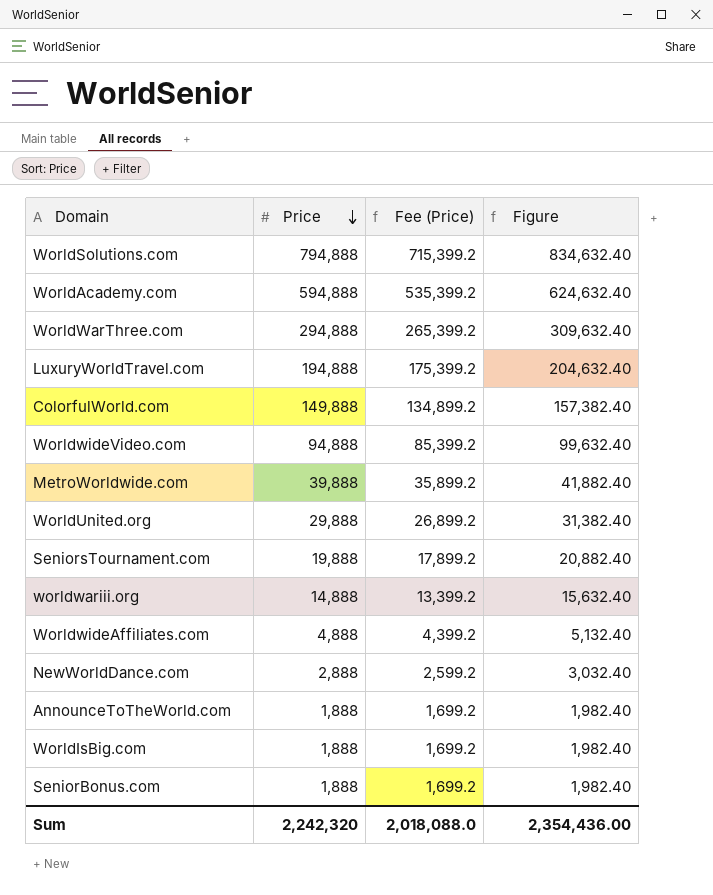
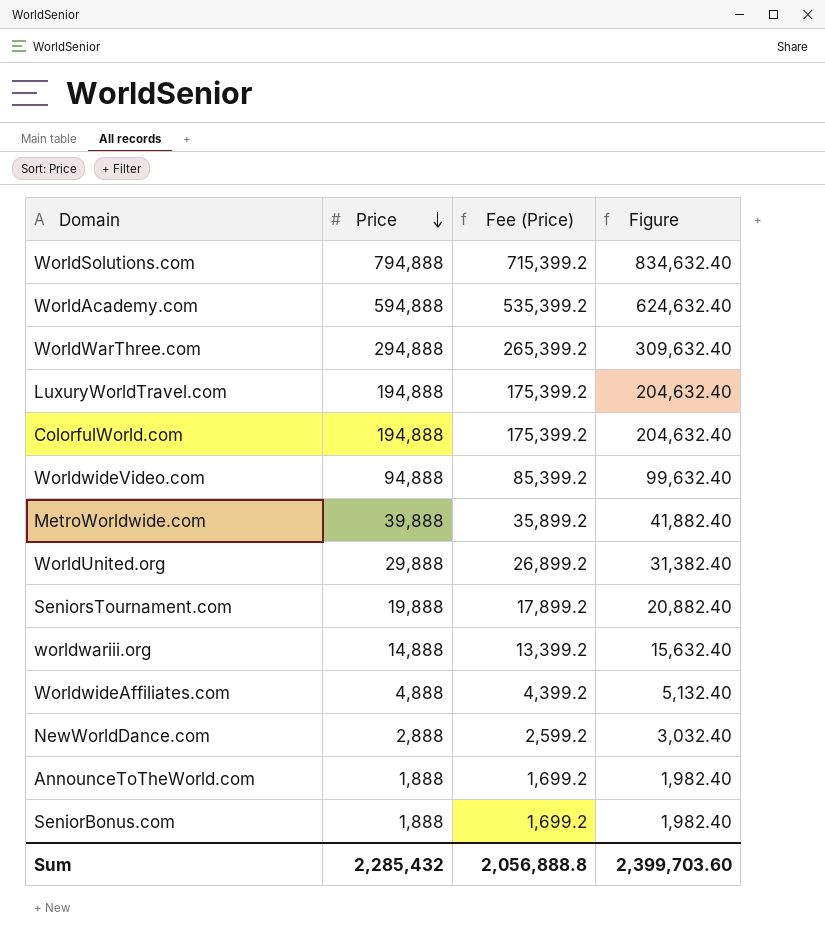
row WorldIsBig.com: 1,888 | 1,699.2 | 1,982.40 -> none
ColorfulWorld.com | Price: 149,888 -> 194,888
ColorfulWorld.com | Fee (Price): 134,899.2 -> 175,399.2
ColorfulWorld.com | Figure: 157,382.40 -> 204,632.40
Sum | Price: 2,242,320 -> 2,285,432
Sum | Fee (Price): 2,018,088.0 -> 2,056,888.8
Sum | Figure: 2,354,436.00 -> 2,399,703.60

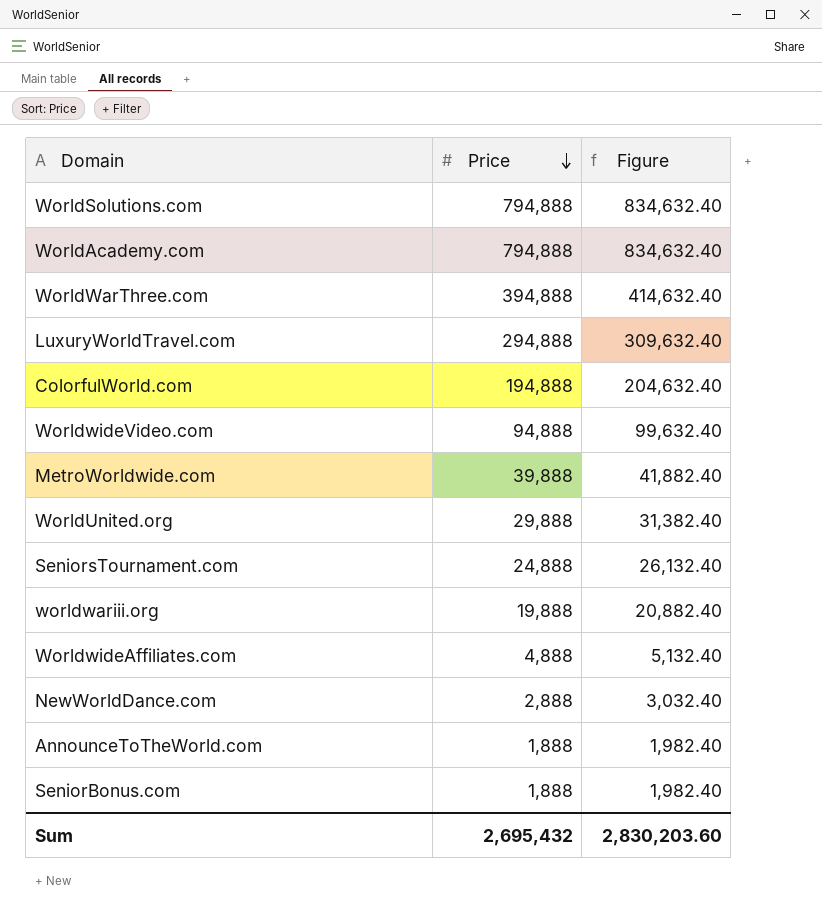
column Fee (Price) | formula: [Price] * 0.9 -> none
WorldAcademy.com | Price: 594,888 -> 794,888
WorldAcademy.com | Figure: 624,632.40 -> 834,632.40
WorldWarThree.com | Price: 294,888 -> 394,888
WorldWarThree.com | Figure: 309,632.40 -> 414,632.40
LuxuryWorldTravel.com | Price: 194,888 -> 294,888
LuxuryWorldTravel.com | Figure: 204,632.40 -> 309,632.40
SeniorsTournament.com | Price: 19,888 -> 24,888
SeniorsTournament.com | Figure: 20,882.40 -> 26,132.40
worldwariii.org | Price: 14,888 -> 19,888
worldwariii.org | Figure: 15,632.40 -> 20,882.40
Sum | Price: 2,285,432 -> 2,695,432
Sum | Figure: 2,399,703.60 -> 2,830,203.60

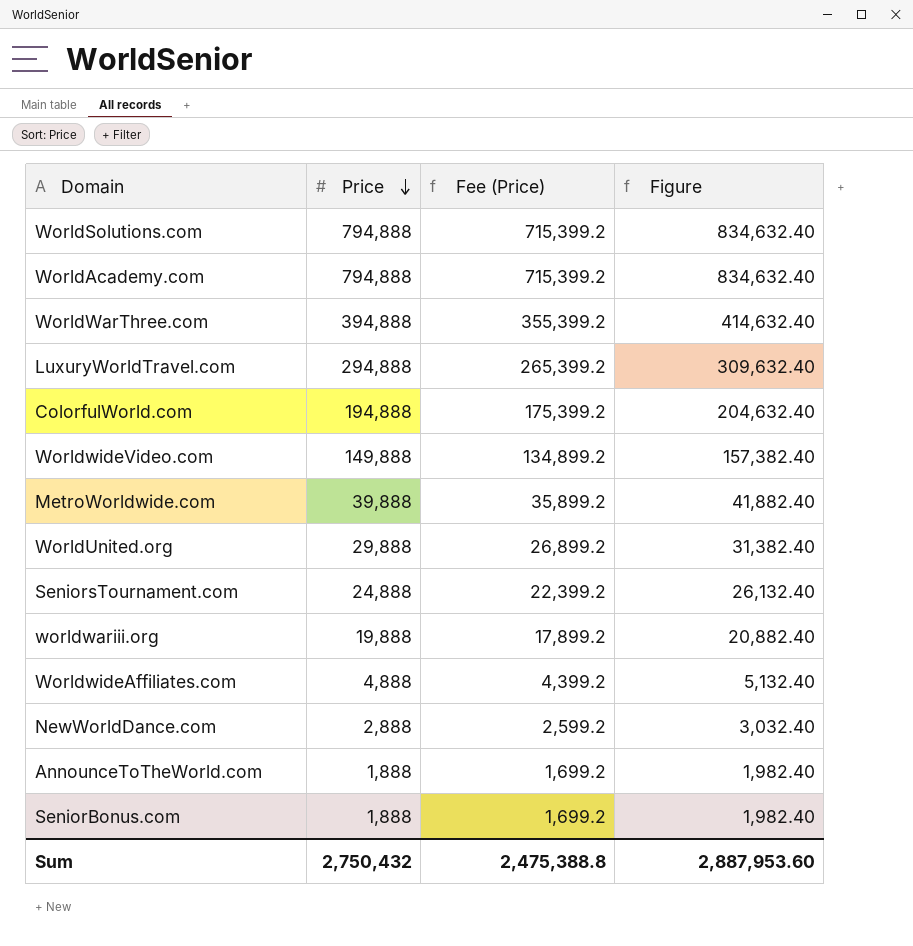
column Fee (Price) | formula: none -> [Price] * 0.9
WorldwideVideo.com | Price: 94,888 -> 149,888
WorldwideVideo.com | Figure: 99,632.40 -> 157,382.40
Sum | Price: 2,695,432 -> 2,750,432
Sum | Figure: 2,830,203.60 -> 2,887,953.60

